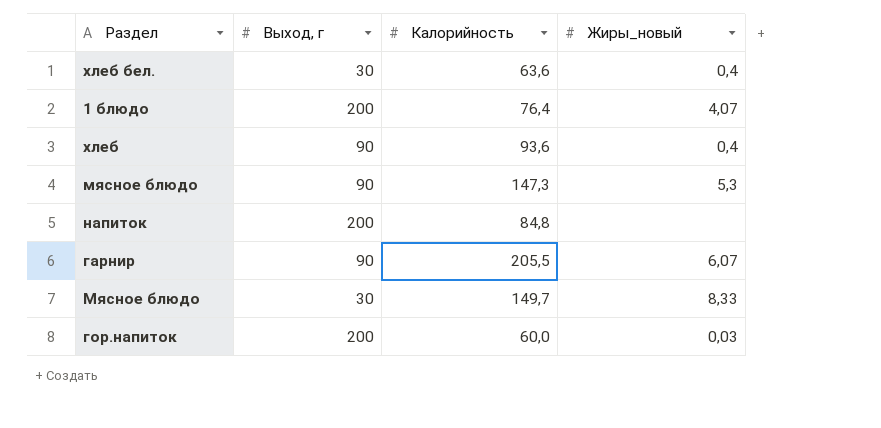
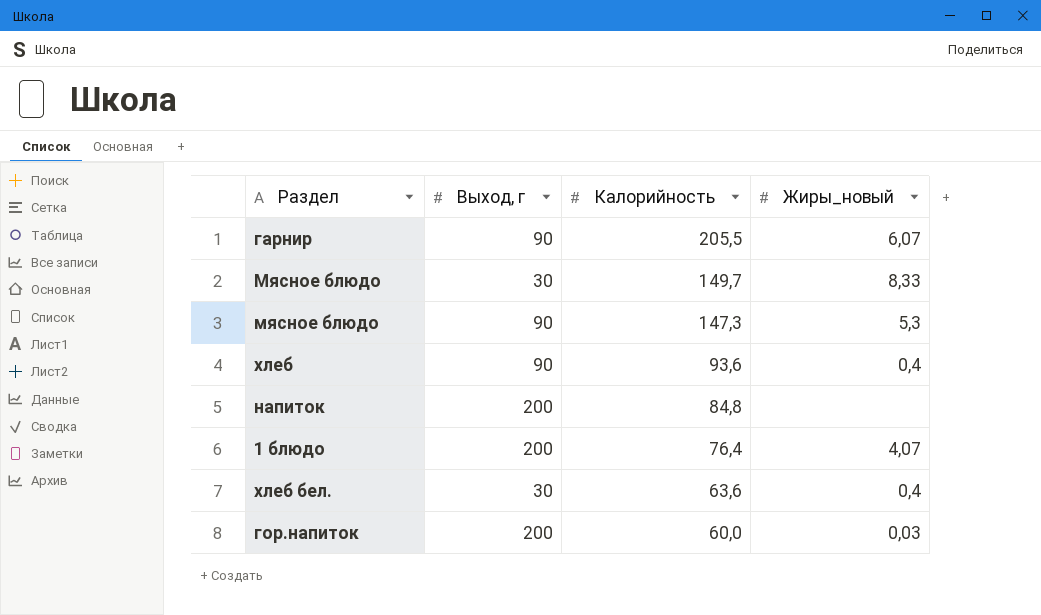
row order: none -> Калорийность descending

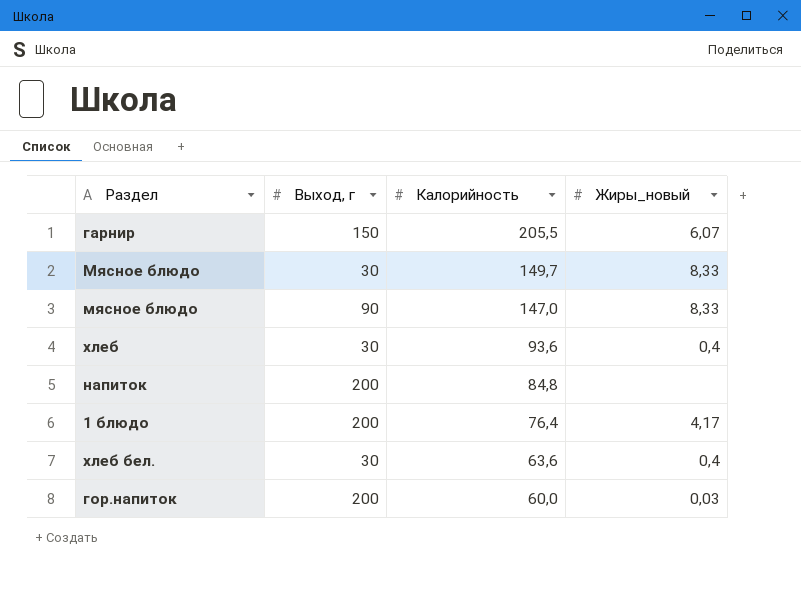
гарнир | Выход, г: 90 -> 150
мясное блюдо | Калорийность: 147,3 -> 147,0
мясное блюдо | Жиры_новый: 5,3 -> 8,33
хлеб | Выход, г: 90 -> 30
1 блюдо | Жиры_новый: 4,07 -> 4,17

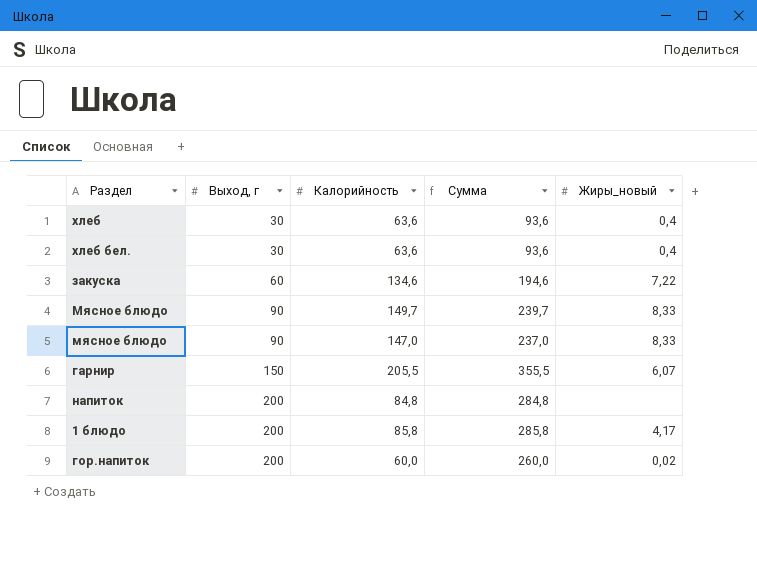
row order: Калорийность descending -> Выход, г ascending
column Сумма | formula: none -> [Выход, г] + [Калорийность]
хлеб | Калорийность: 93,6 -> 63,6
row закуска: none -> 60 | 134,6 | 194,6 | 7,22
Мясное блюдо | Выход, г: 30 -> 90
1 блюдо | Калорийность: 76,4 -> 85,8
гор.напиток | Жиры_новый: 0,03 -> 0,02

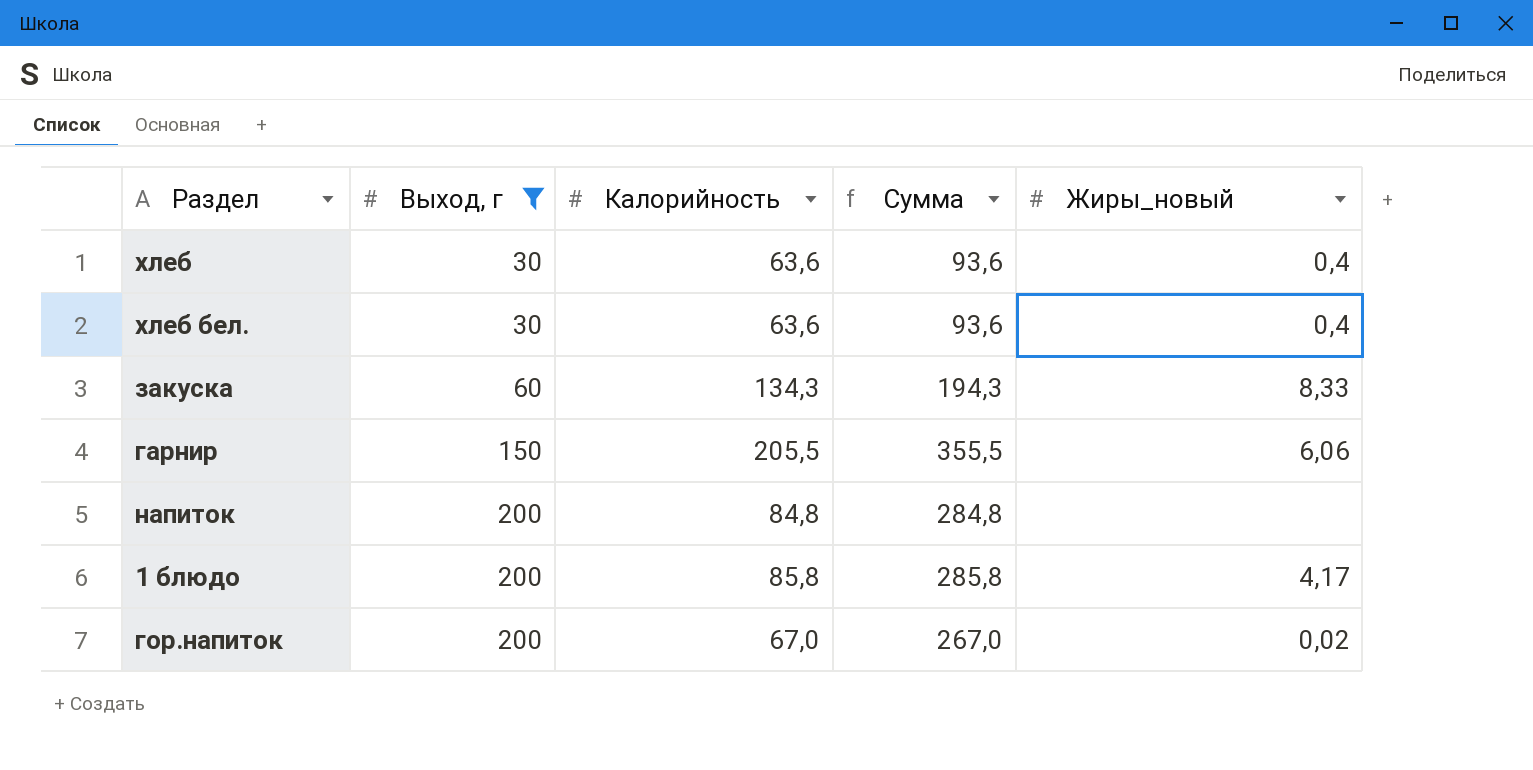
filter: none -> Выход, г != 90
закуска | Калорийность: 134,6 -> 134,3
закуска | Сумма: 194,6 -> 194,3
закуска | Жиры_новый: 7,22 -> 8,33
гарнир | Жиры_новый: 6,07 -> 6,06
гор.напиток | Калорийность: 60,0 -> 67,0
гор.напиток | Сумма: 260,0 -> 267,0

